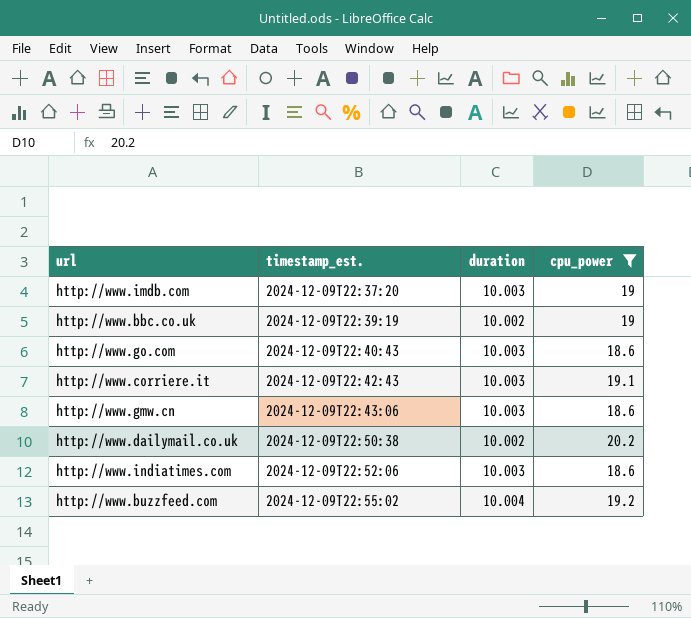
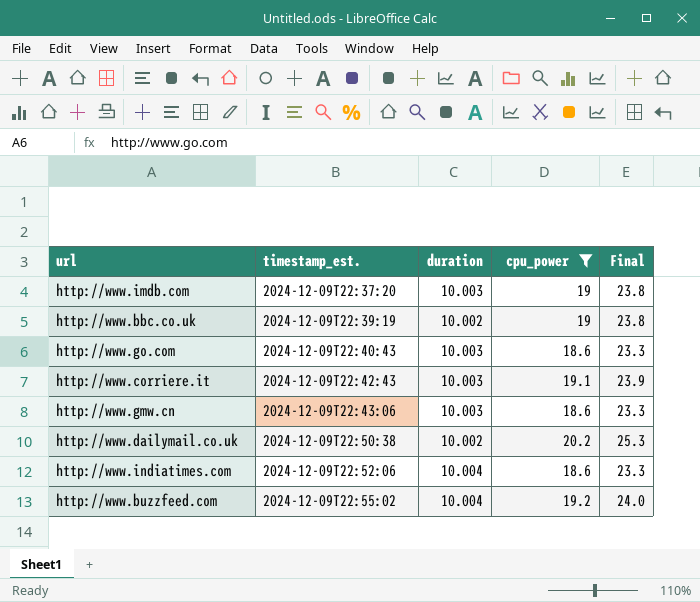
column Final | formula: none -> [cpu_power] * 1.25
http://www.indiatimes.com | duration: 10.003 -> 10.004

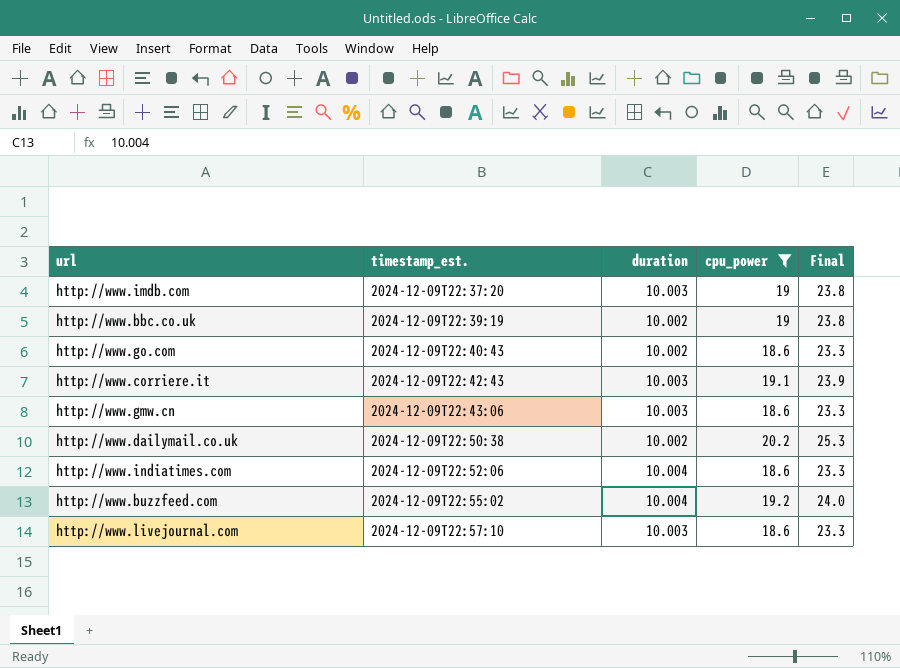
http://www.go.com | duration: 10.003 -> 10.002
row http://www.livejournal.com: none -> 2024-12-09T22:57:10 | 10.003 | 18.6 | 23.3

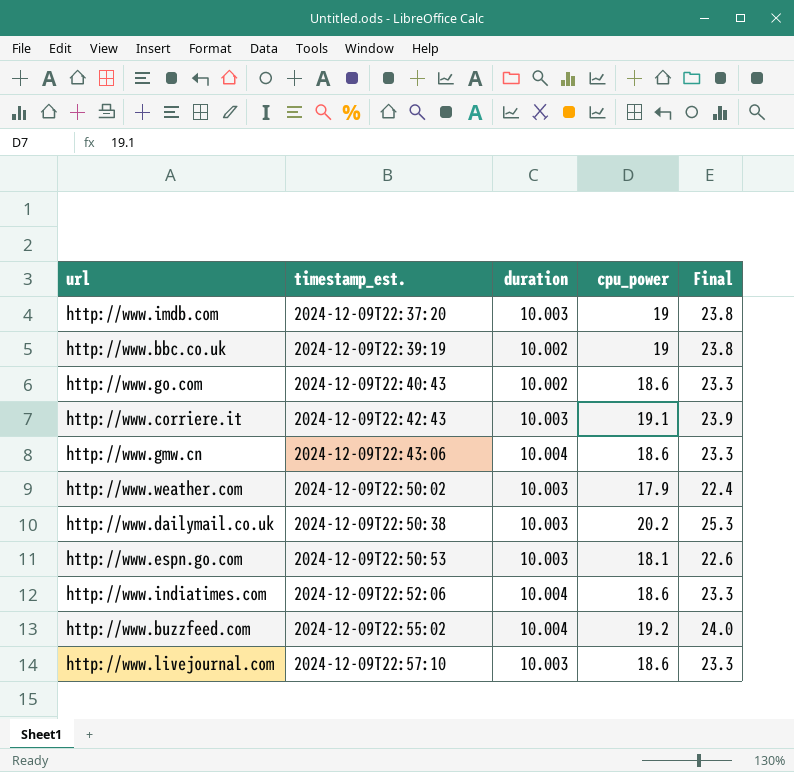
filter: cpu_power >= 18.6 -> none
http://www.gmw.cn | duration: 10.003 -> 10.004
http://www.dailymail.co.uk | duration: 10.002 -> 10.003

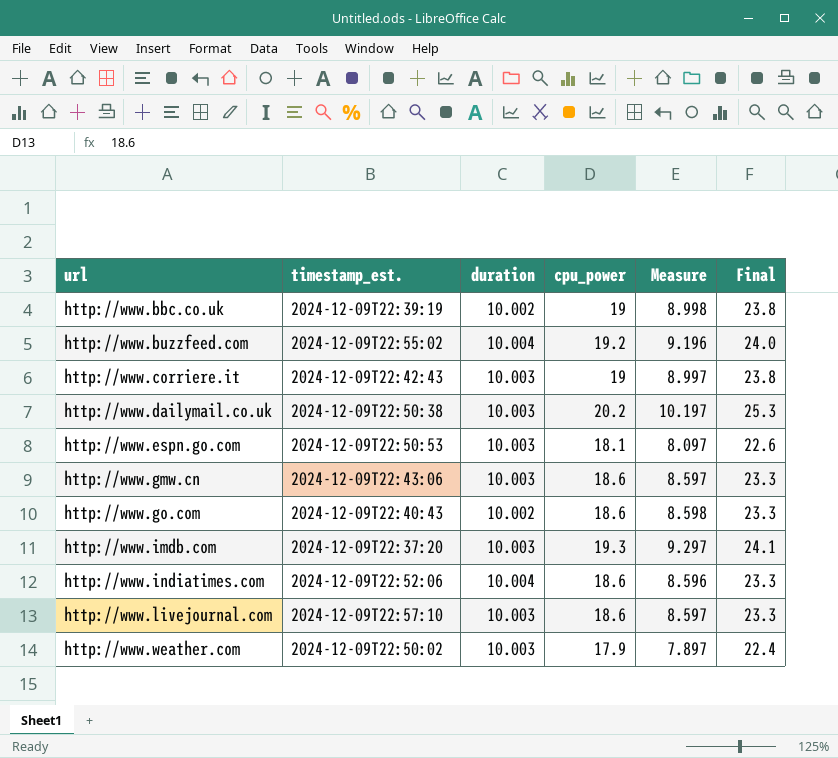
row order: timestamp_est. ascending -> url ascending
column Measure | formula: none -> [cpu_power] - [duration]
http://www.corriere.it | cpu_power: 19.1 -> 19
http://www.corriere.it | Final: 23.9 -> 23.8
http://www.gmw.cn | duration: 10.004 -> 10.003
http://www.imdb.com | cpu_power: 19 -> 19.3
http://www.imdb.com | Final: 23.8 -> 24.1

